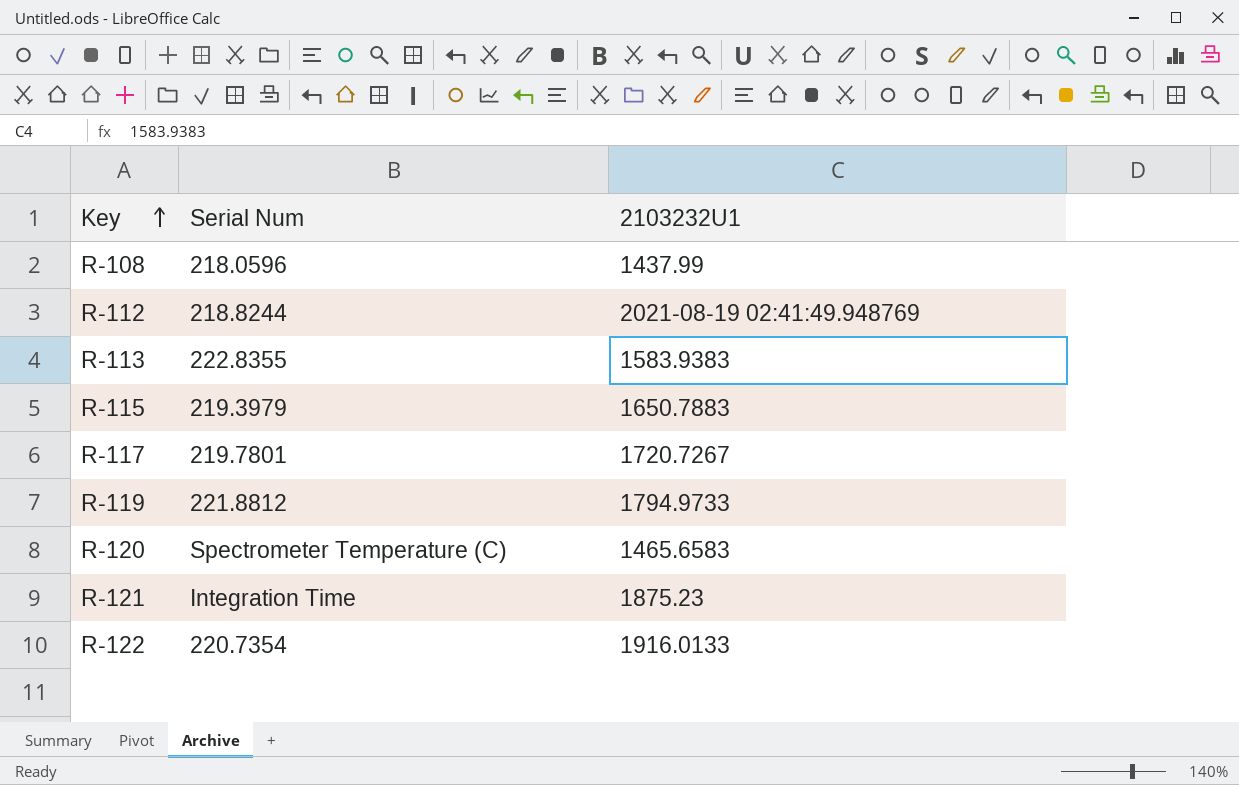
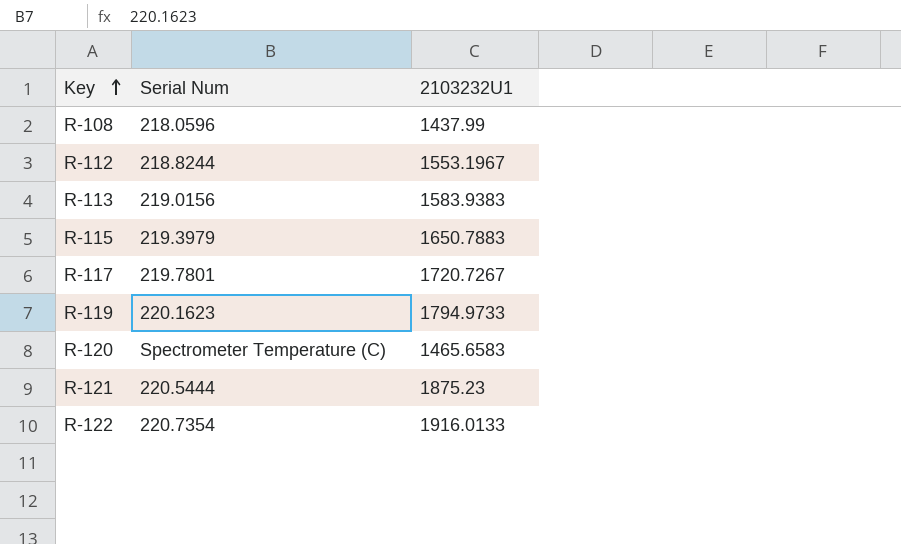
R-112 | 2103232U1: 2021-08-19 02:41:49.948769 -> 1553.1967
R-113 | Serial Num: 222.8355 -> 219.0156
R-119 | Serial Num: 221.8812 -> 220.1623
R-121 | Serial Num: Integration Time -> 220.5444

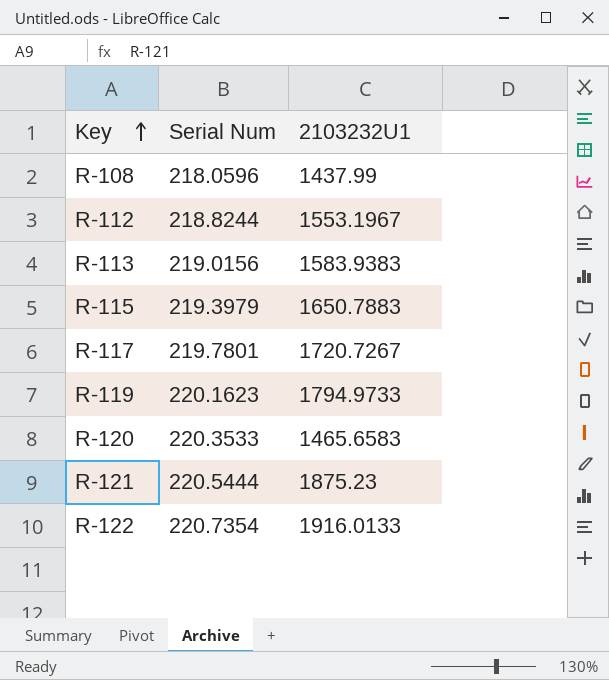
R-120 | Serial Num: Spectrometer Temperature (C) -> 220.3533

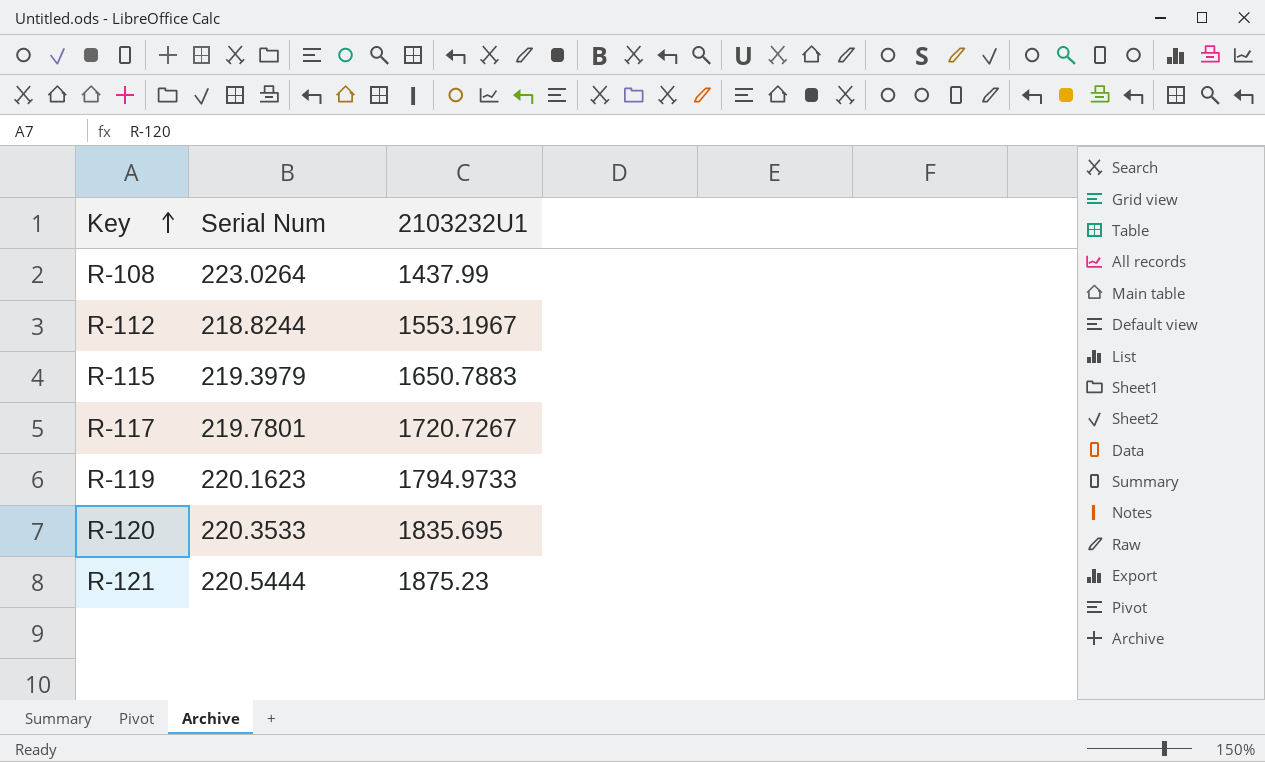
row R-113: 219.0156 | 1583.9383 -> none
row R-122: 220.7354 | 1916.0133 -> none
R-108 | Serial Num: 218.0596 -> 223.0264
R-120 | 2103232U1: 1465.6583 -> 1835.695

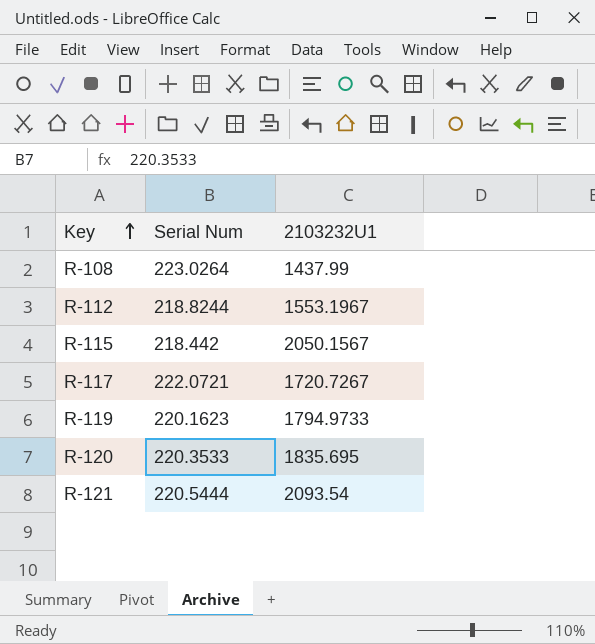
R-115 | Serial Num: 219.3979 -> 218.442
R-115 | 2103232U1: 1650.7883 -> 2050.1567
R-117 | Serial Num: 219.7801 -> 222.0721
R-121 | 2103232U1: 1875.23 -> 2093.54

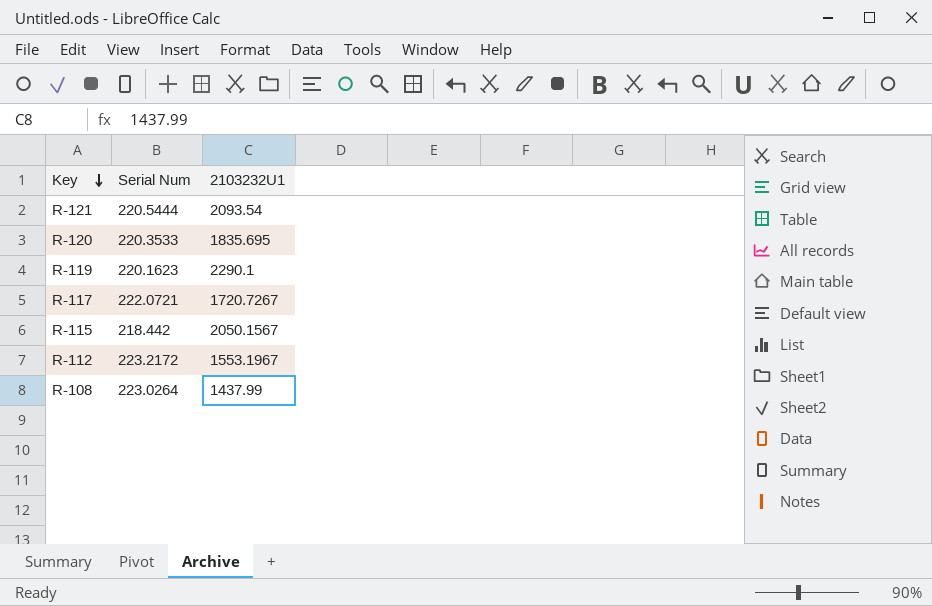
row order: Key ascending -> Key descending
R-119 | 2103232U1: 1794.9733 -> 2290.1
R-112 | Serial Num: 218.8244 -> 223.2172

